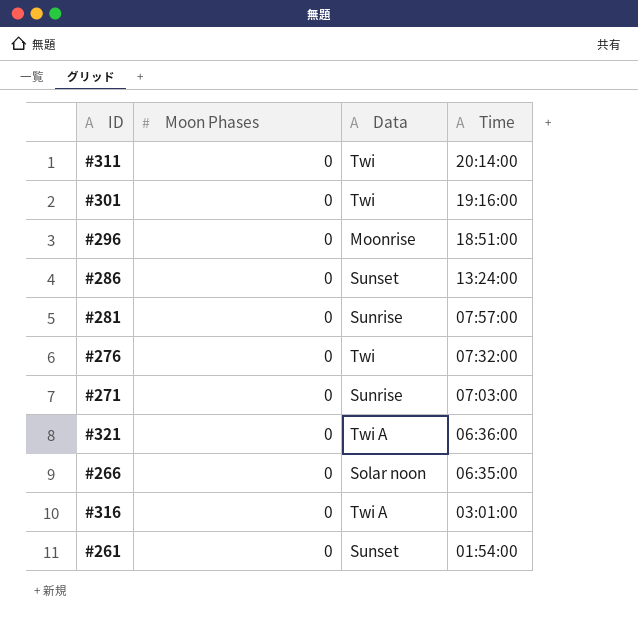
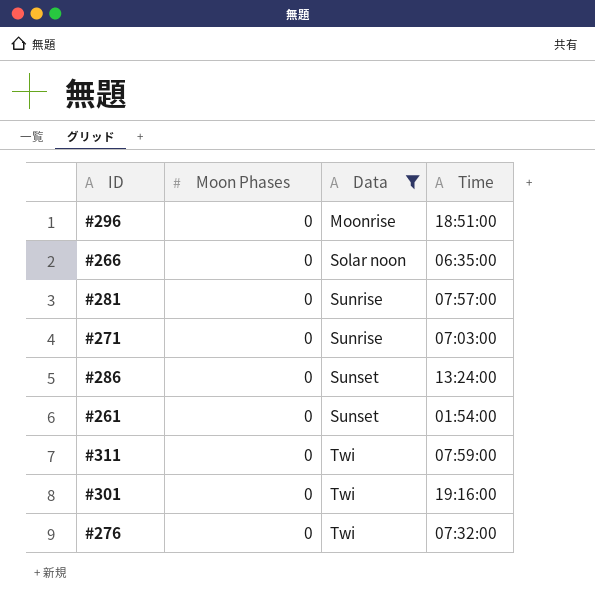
filter: none -> Data != Twi A
row order: Time descending -> Data ascending
#311 | Time: 20:14:00 -> 07:59:00

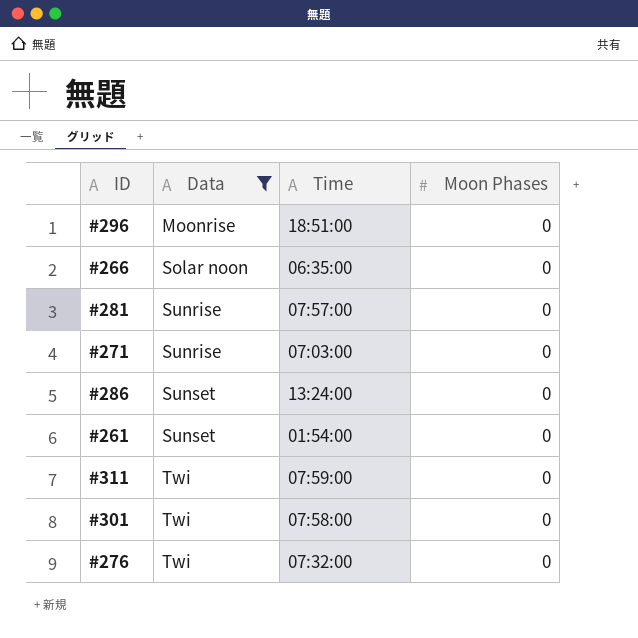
column Moon Phases | position: 2 -> 4
#301 | Time: 19:16:00 -> 07:58:00

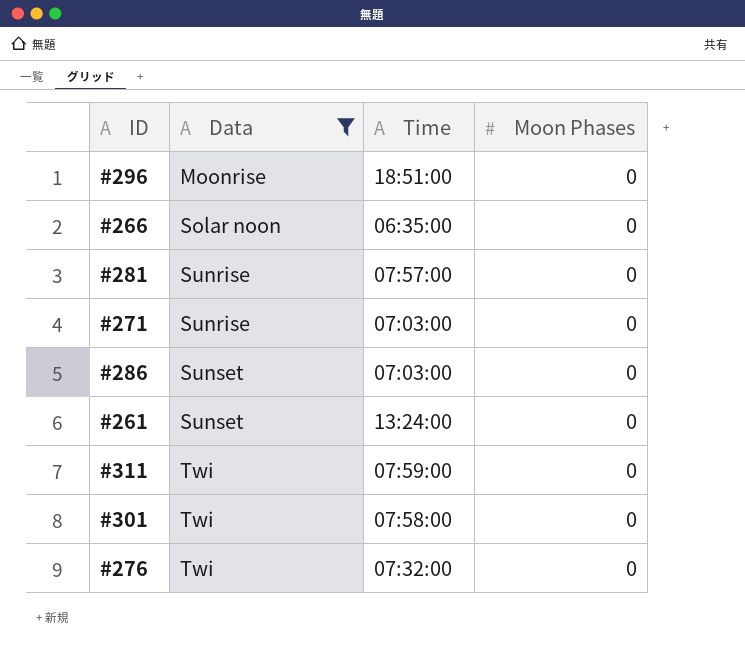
#286 | Time: 13:24:00 -> 07:03:00
#261 | Time: 01:54:00 -> 13:24:00

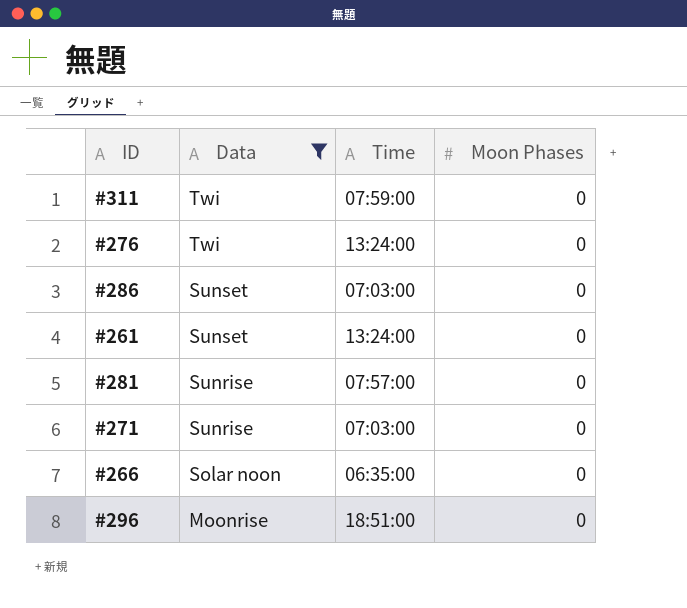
row order: Data ascending -> Data descending
row #301: Twi | 07:58:00 | 0 -> none
#276 | Time: 07:32:00 -> 13:24:00

